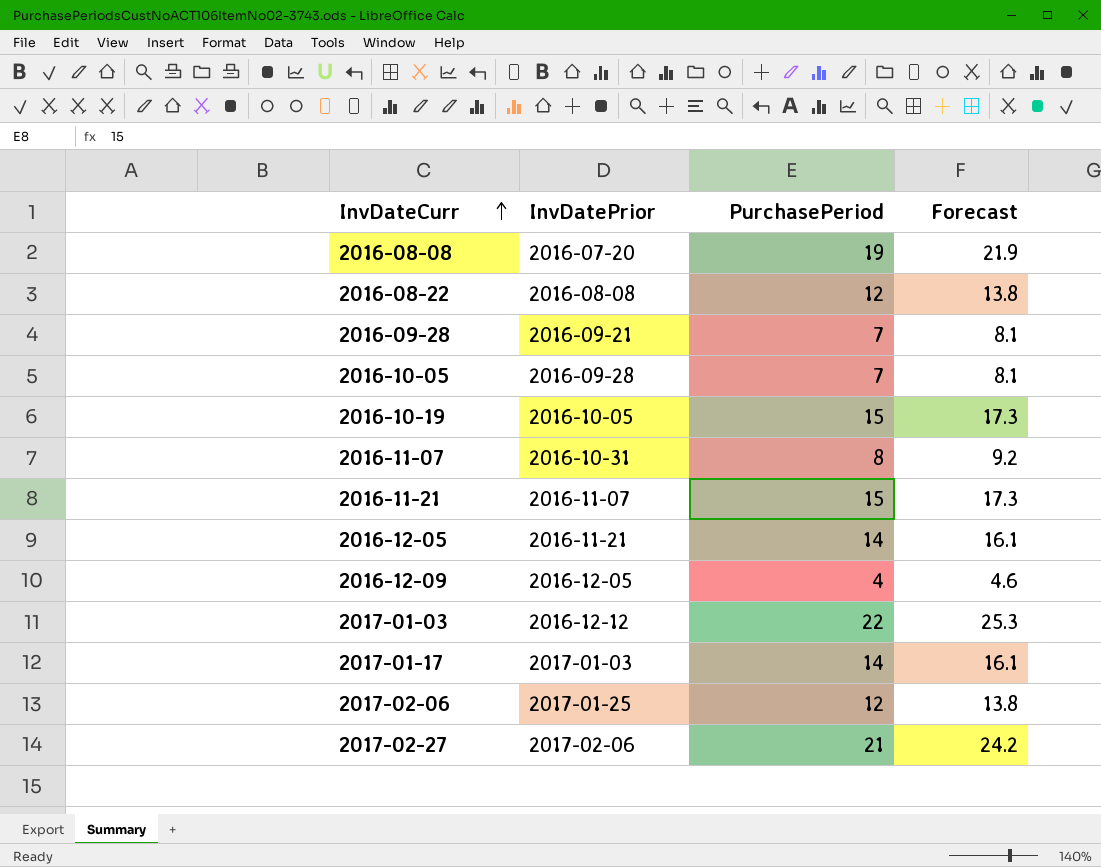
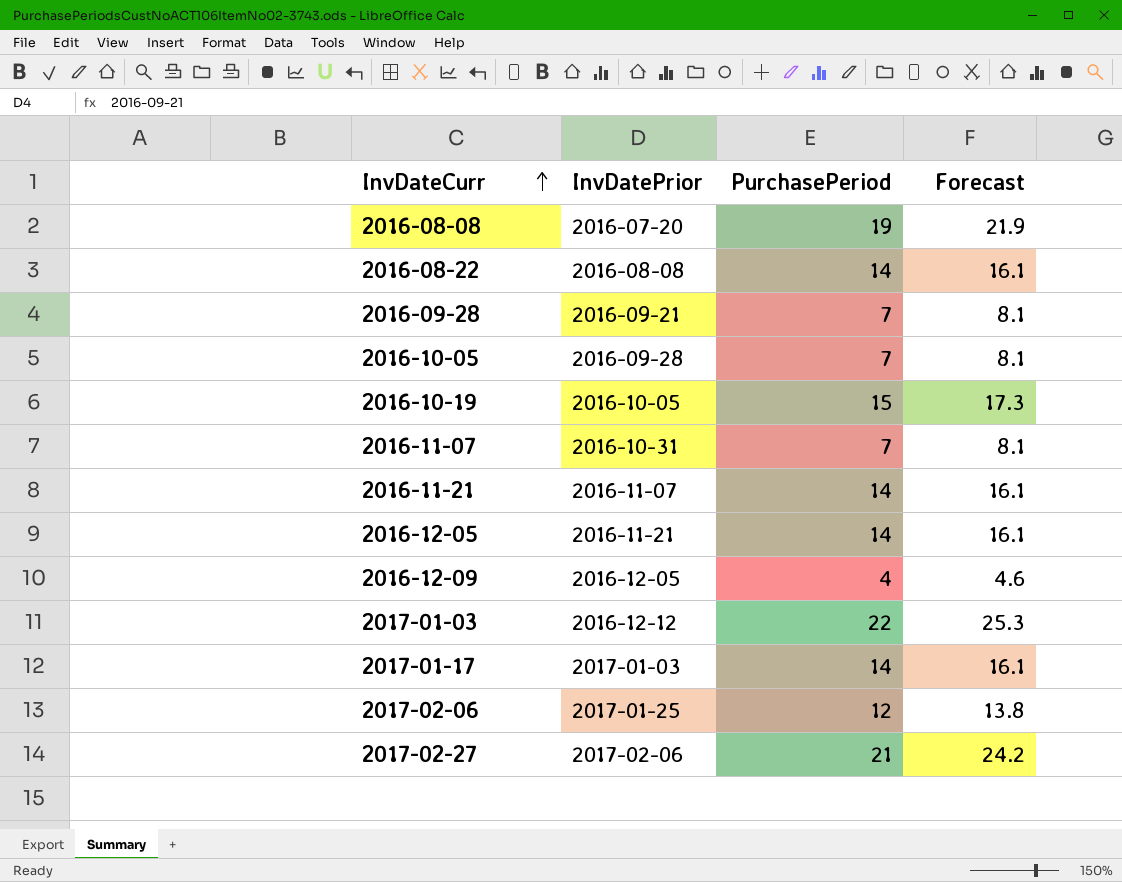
2016-08-22 | PurchasePeriod: 12 -> 14
2016-08-22 | Forecast: 13.8 -> 16.1
2016-11-07 | PurchasePeriod: 8 -> 7
2016-11-07 | Forecast: 9.2 -> 8.1
2016-11-21 | PurchasePeriod: 15 -> 14
2016-11-21 | Forecast: 17.3 -> 16.1

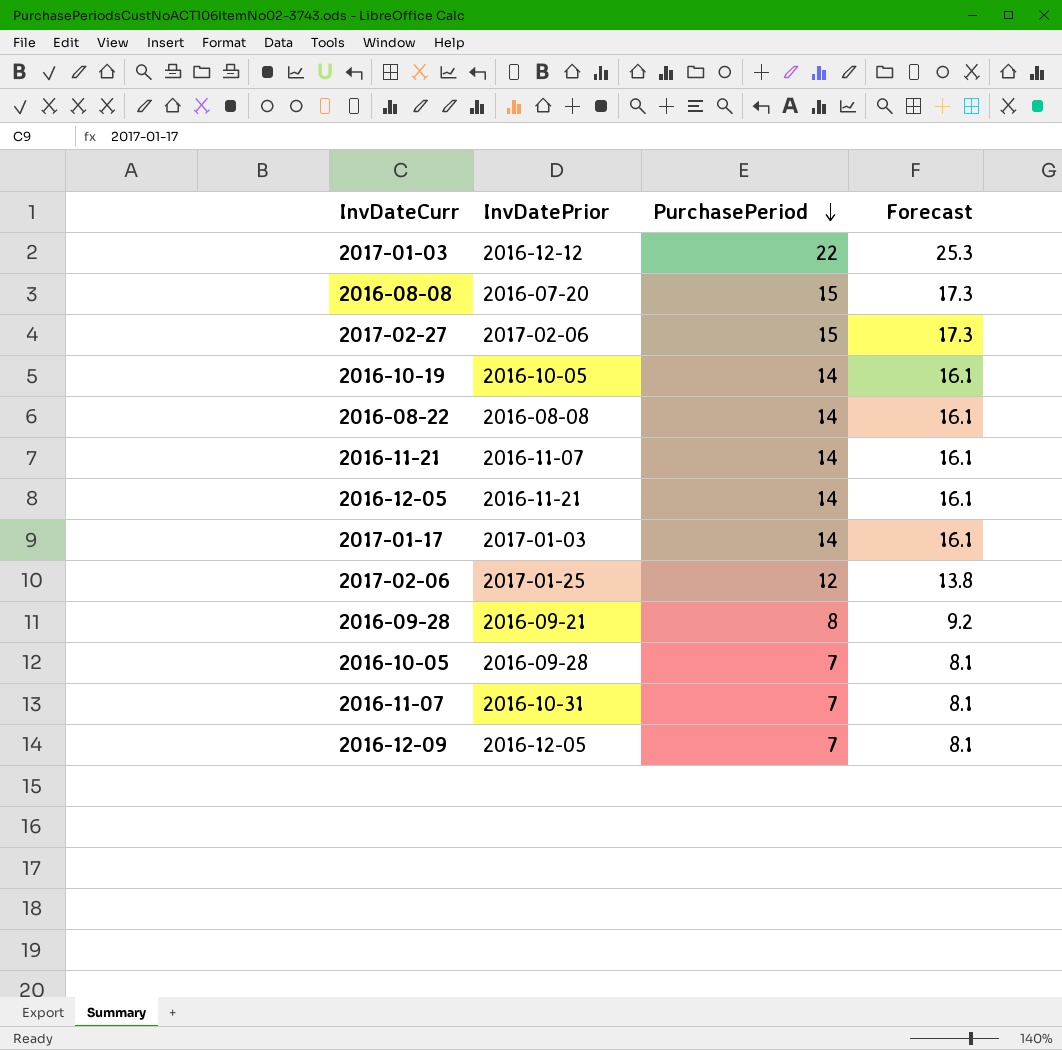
row order: InvDateCurr ascending -> PurchasePeriod descending
2016-08-08 | PurchasePeriod: 19 -> 15
2016-08-08 | Forecast: 21.9 -> 17.3
2017-02-27 | PurchasePeriod: 21 -> 15
2017-02-27 | Forecast: 24.2 -> 17.3
2016-10-19 | PurchasePeriod: 15 -> 14
2016-10-19 | Forecast: 17.3 -> 16.1
2016-09-28 | PurchasePeriod: 7 -> 8
2016-09-28 | Forecast: 8.1 -> 9.2
2016-12-09 | PurchasePeriod: 4 -> 7
2016-12-09 | Forecast: 4.6 -> 8.1

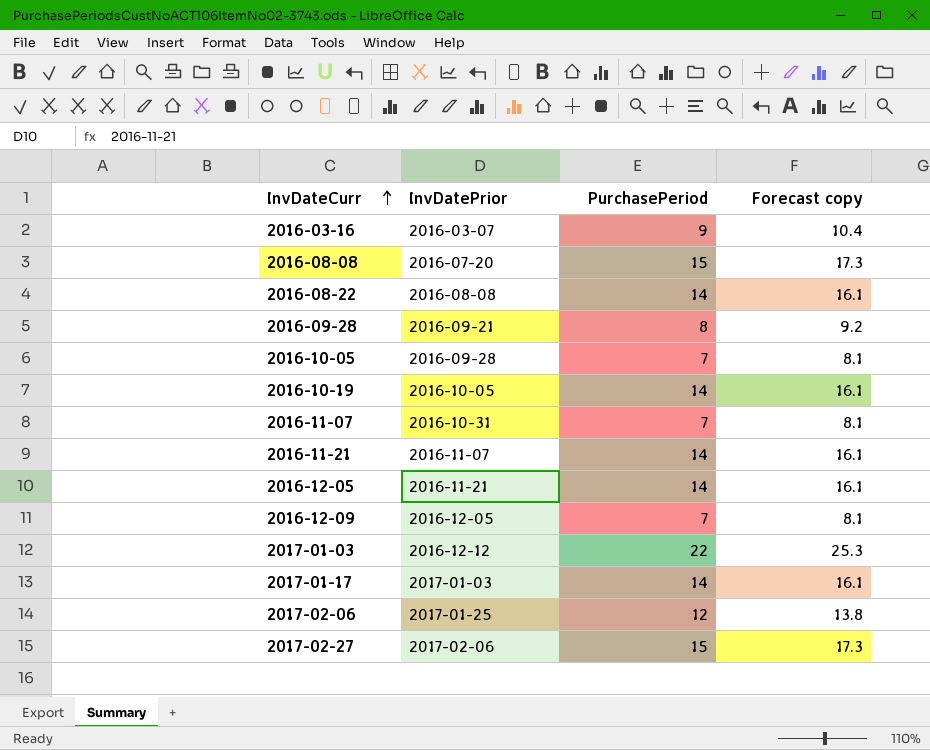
row order: PurchasePeriod descending -> InvDateCurr ascending
column name: Forecast -> Forecast copy
row 2016-03-16: none -> 2016-03-07 | 9 | 10.4

